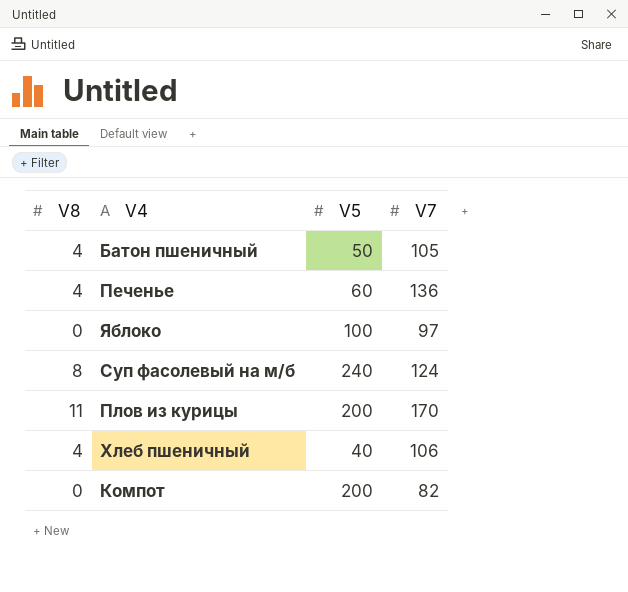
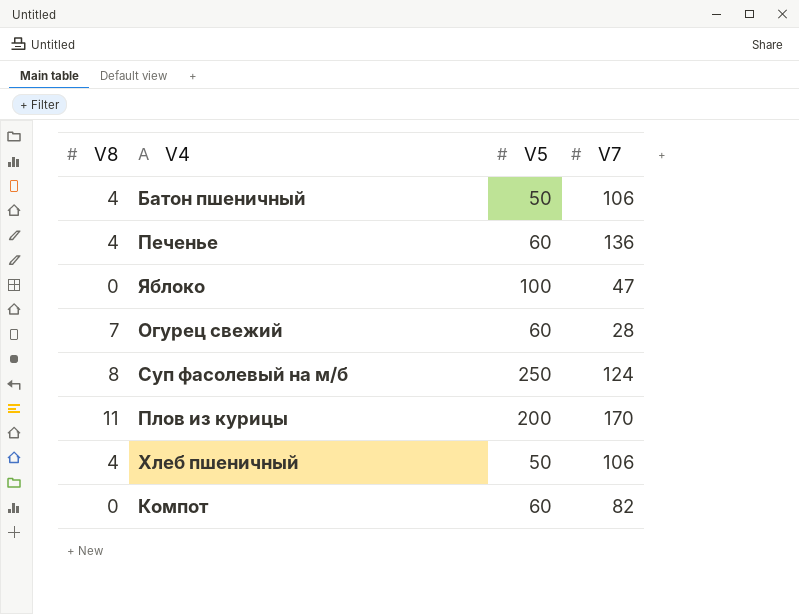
Батон пшеничный | V7: 105 -> 106
Яблоко | V7: 97 -> 47
row Огурец свежий: none -> 7 | 60 | 28
Суп фасолевый на м/б | V5: 240 -> 250
Хлеб пшеничный | V5: 40 -> 50
Компот | V5: 200 -> 60

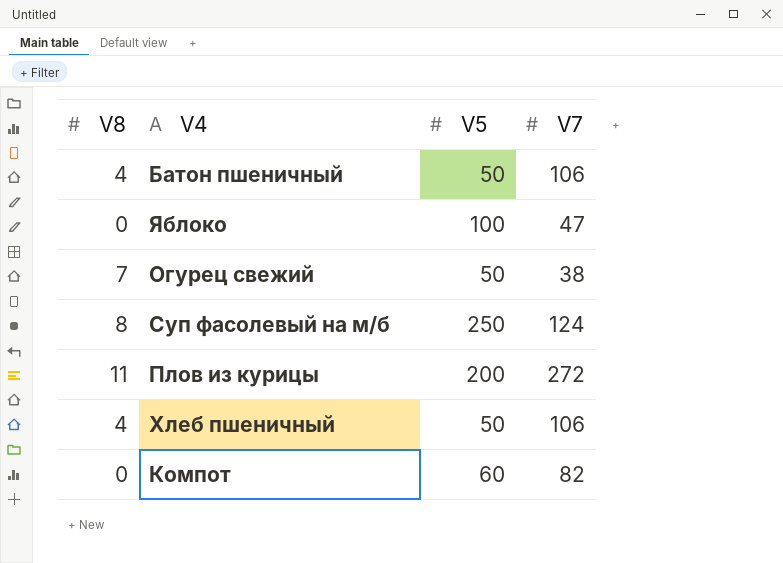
row Печенье: 4 | 60 | 136 -> none
Огурец свежий | V5: 60 -> 50
Огурец свежий | V7: 28 -> 38
Плов из курицы | V7: 170 -> 272

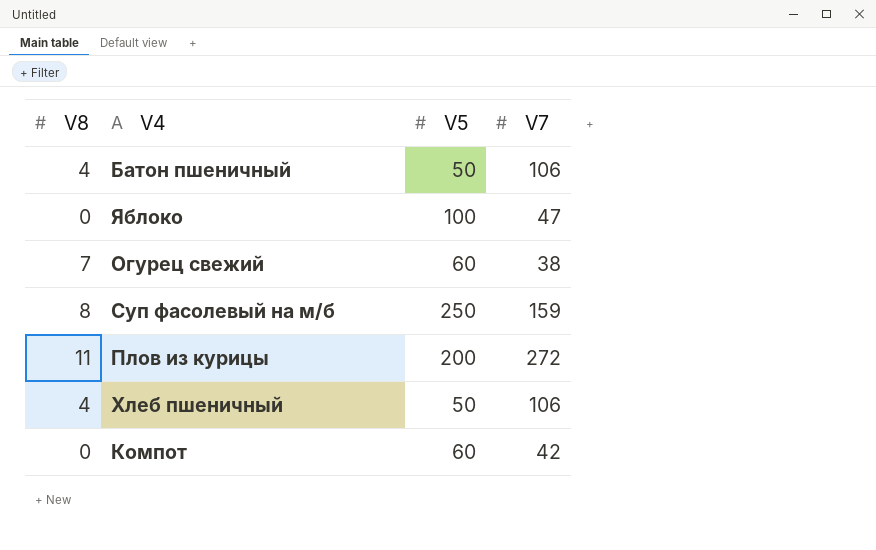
Огурец свежий | V5: 50 -> 60
Суп фасолевый на м/б | V7: 124 -> 159
Компот | V7: 82 -> 42

